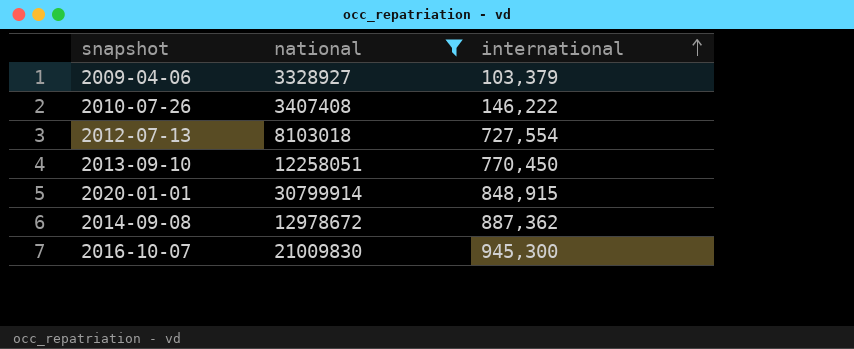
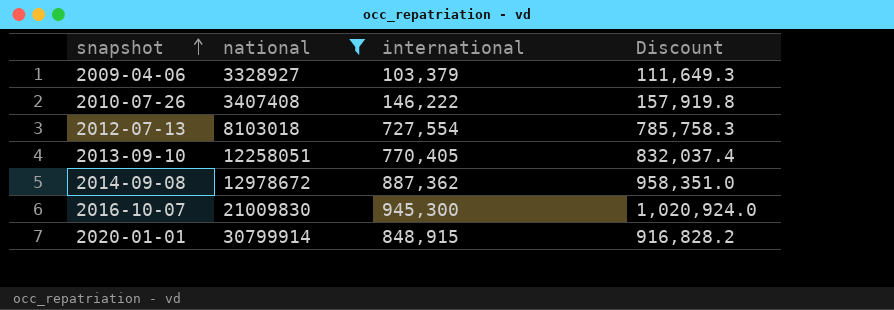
row order: international ascending -> snapshot ascending
column Discount | formula: none -> [international] * 1.08
2013-09-10 | international: 770,450 -> 770,405

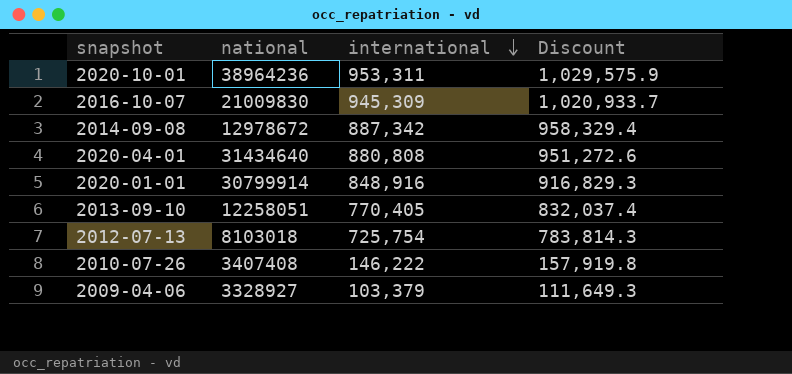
filter: national <= 30799914 -> none
row order: snapshot ascending -> international descending
2016-10-07 | international: 945,300 -> 945,309
2016-10-07 | Discount: 1,020,924.0 -> 1,020,933.7
2014-09-08 | international: 887,362 -> 887,342
2014-09-08 | Discount: 958,351.0 -> 958,329.4
2020-01-01 | international: 848,915 -> 848,916
2020-01-01 | Discount: 916,828.2 -> 916,829.3
2012-07-13 | international: 727,554 -> 725,754
2012-07-13 | Discount: 785,758.3 -> 783,814.3

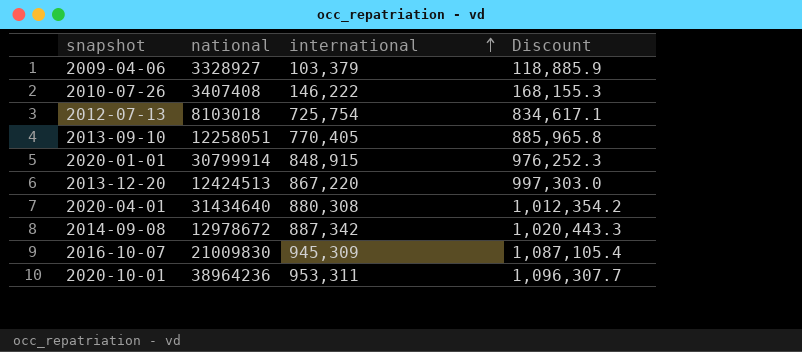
row order: international descending -> international ascending
column Discount | formula: [international] * 1.08 -> [international] * 1.15
2020-01-01 | international: 848,916 -> 848,915
row 2013-12-20: none -> 12424513 | 867,220 | 997,303.0
2020-04-01 | international: 880,808 -> 880,308

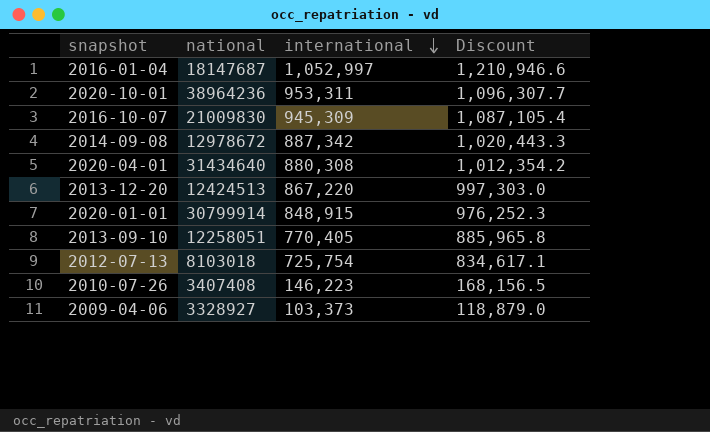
row order: international ascending -> international descending
row 2016-01-04: none -> 18147687 | 1,052,997 | 1,210,946.6
2010-07-26 | international: 146,222 -> 146,223
2010-07-26 | Discount: 168,155.3 -> 168,156.5
2009-04-06 | international: 103,379 -> 103,373
2009-04-06 | Discount: 118,885.9 -> 118,879.0

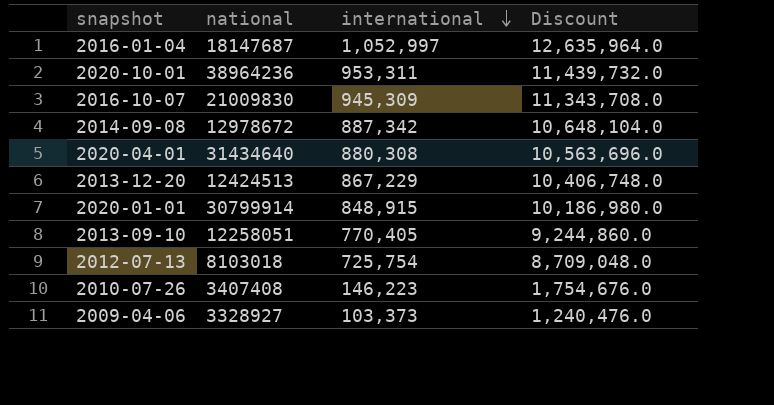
column Discount | formula: [international] * 1.15 -> [international] * 12
2013-12-20 | international: 867,220 -> 867,229

